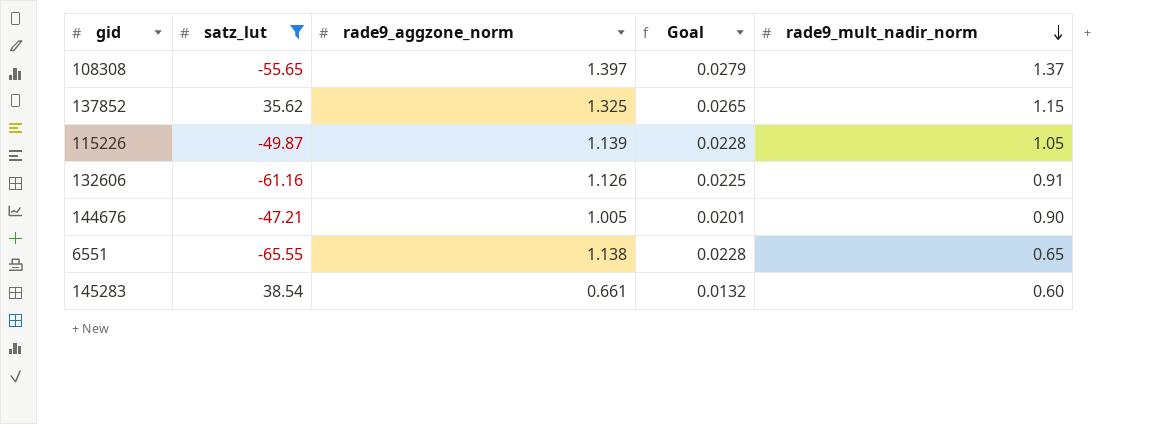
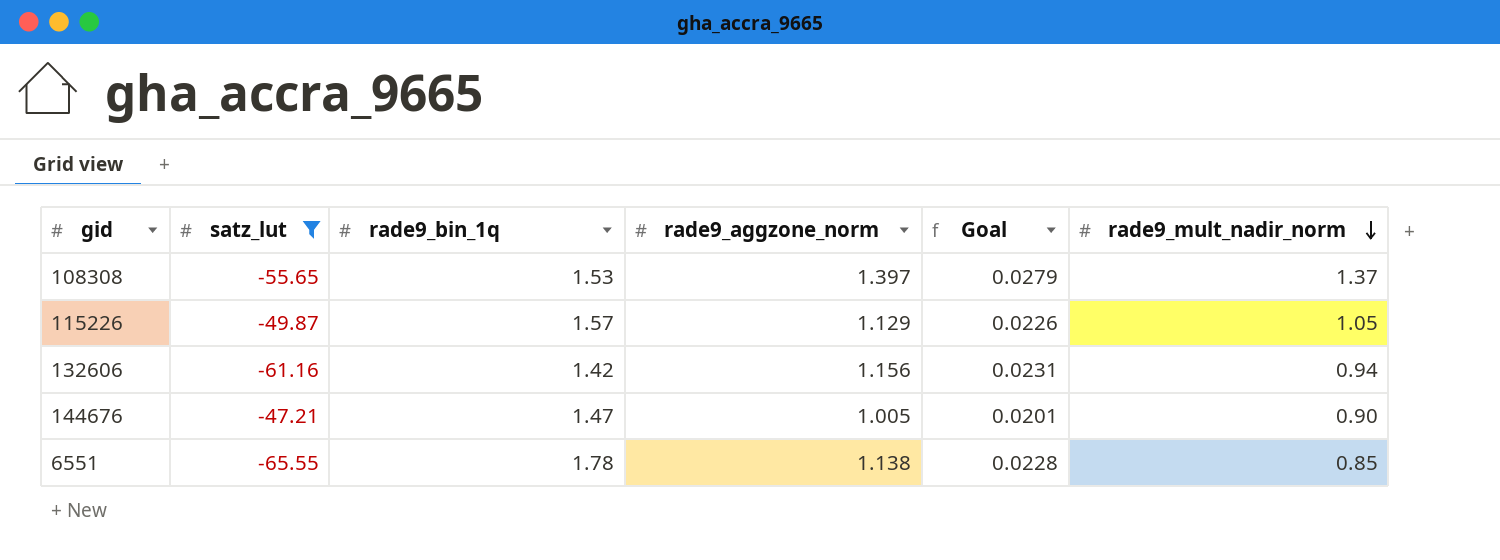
column rade9_bin_1q | position: none -> 3
row 137852: 35.62 | 1.325 | 0.0265 | 1.15 -> none
row 145283: 38.54 | 0.661 | 0.0132 | 0.60 -> none
115226 | rade9_aggzone_norm: 1.139 -> 1.129
115226 | Goal: 0.0228 -> 0.0226
132606 | rade9_aggzone_norm: 1.126 -> 1.156
132606 | Goal: 0.0225 -> 0.0231
132606 | rade9_mult_nadir_norm: 0.91 -> 0.94
6551 | rade9_mult_nadir_norm: 0.65 -> 0.85

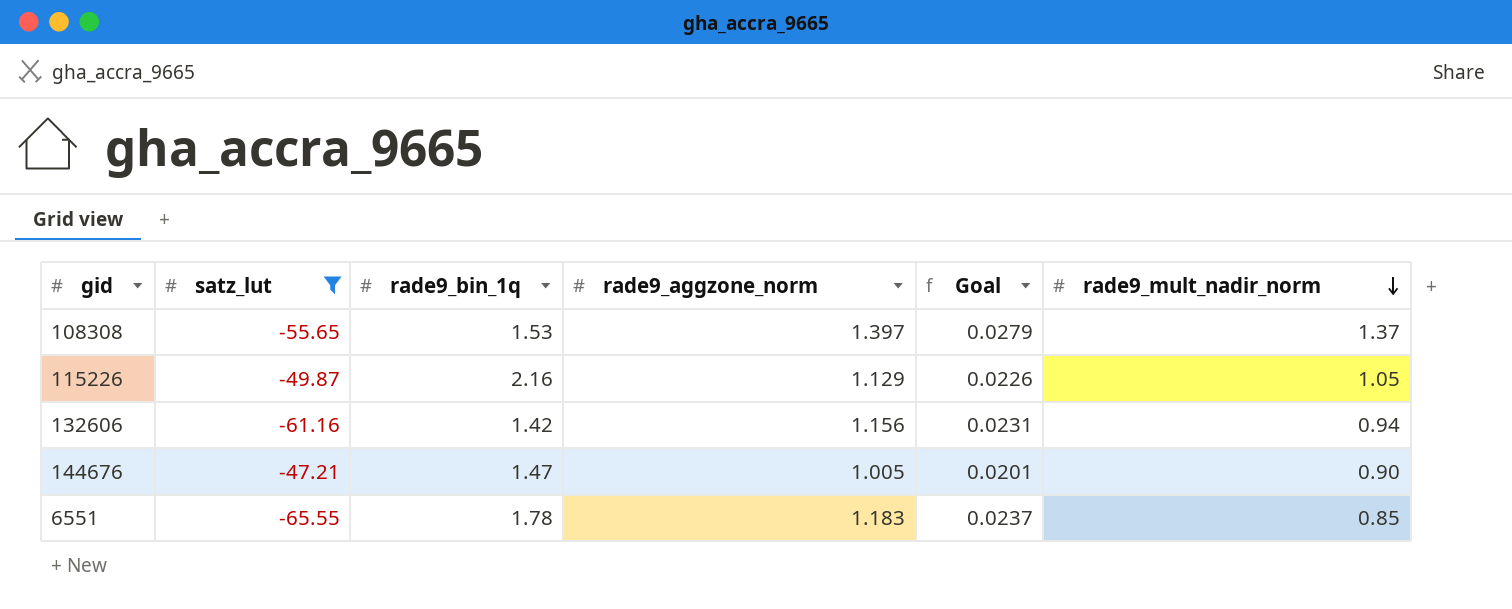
115226 | rade9_bin_1q: 1.57 -> 2.16
6551 | rade9_aggzone_norm: 1.138 -> 1.183
6551 | Goal: 0.0228 -> 0.0237

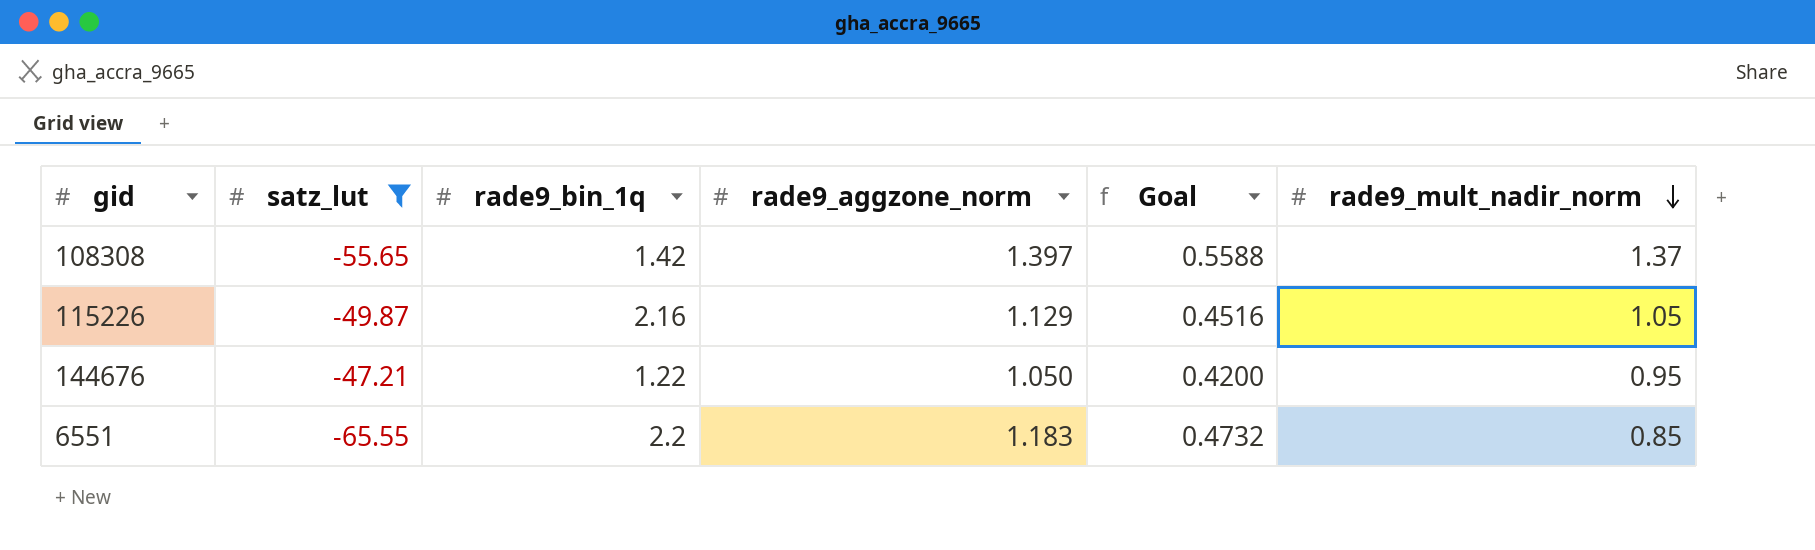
column Goal | formula: [rade9_aggzone_norm] * 0.02 -> [rade9_aggzone_norm] * 0.4
row 132606: -61.16 | 1.42 | 1.156 | 0.0231 | 0.94 -> none
108308 | rade9_bin_1q: 1.53 -> 1.42
144676 | rade9_bin_1q: 1.47 -> 1.22
144676 | rade9_aggzone_norm: 1.005 -> 1.050
144676 | rade9_mult_nadir_norm: 0.90 -> 0.95
6551 | rade9_bin_1q: 1.78 -> 2.2

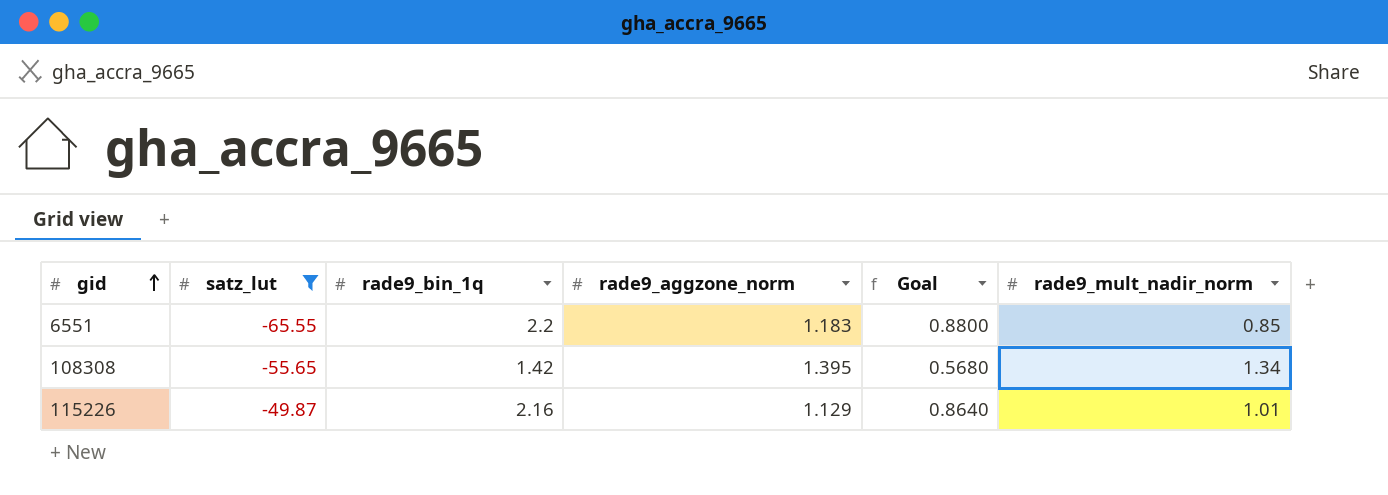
row order: rade9_mult_nadir_norm descending -> gid ascending
column Goal | formula: [rade9_aggzone_norm] * 0.4 -> [rade9_bin_1q] * 0.4
row 144676: -47.21 | 1.22 | 1.050 | 0.4200 | 0.95 -> none
108308 | rade9_aggzone_norm: 1.397 -> 1.395
108308 | rade9_mult_nadir_norm: 1.37 -> 1.34
115226 | rade9_mult_nadir_norm: 1.05 -> 1.01

